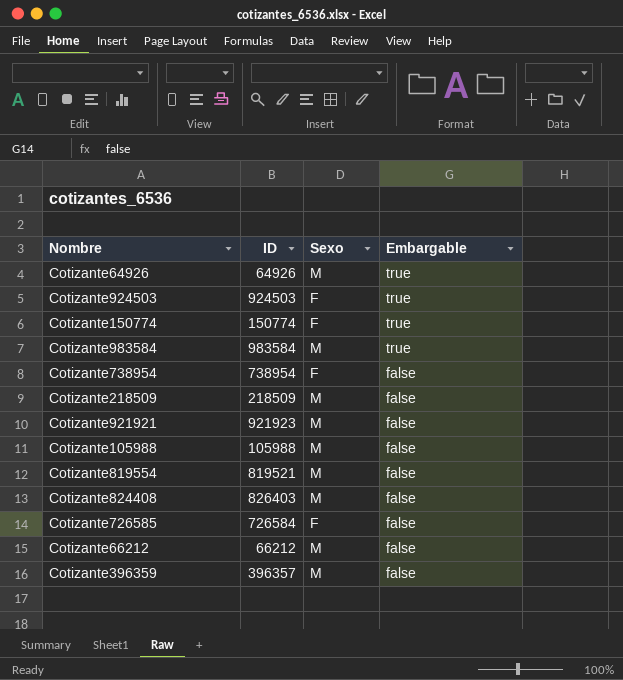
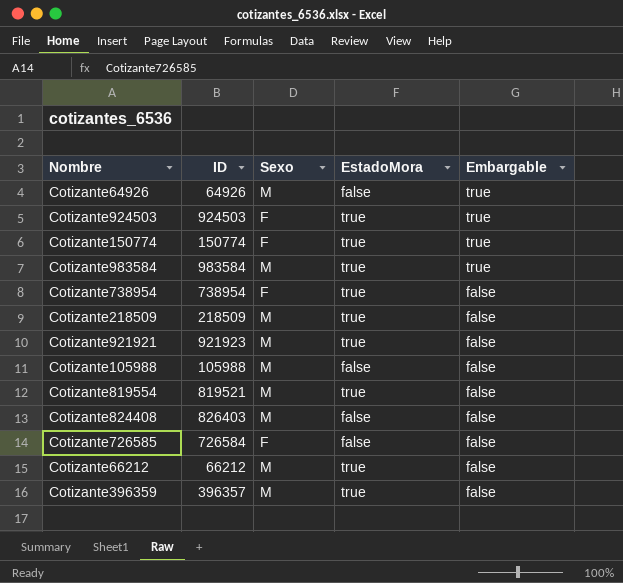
column EstadoMora | position: none -> 4

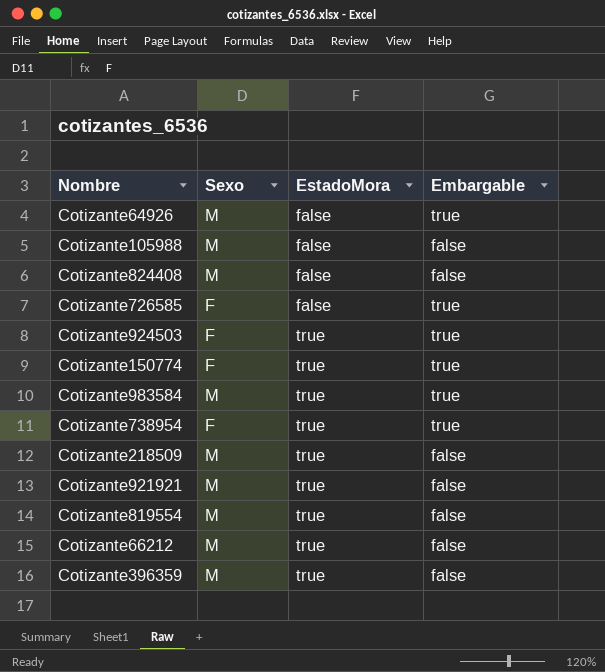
row order: Embargable descending -> EstadoMora ascending
column ID | position: 2 -> none
Cotizante726585 | Embargable: false -> true
Cotizante738954 | Embargable: false -> true

